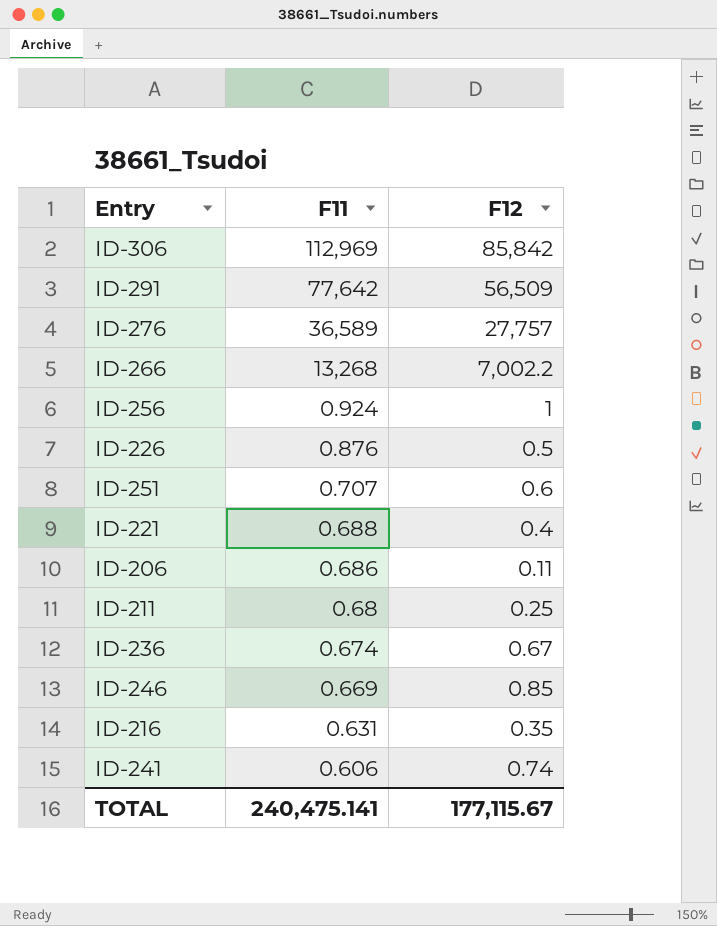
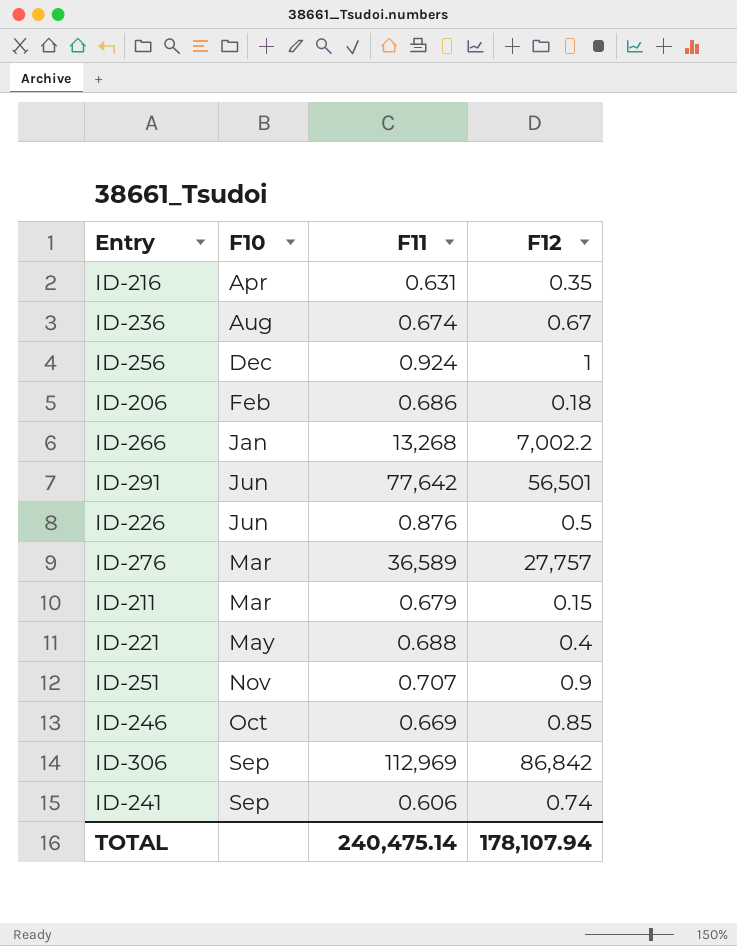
row order: F11 descending -> F10 ascending
column F10 | position: none -> 2
ID-206 | F12: 0.11 -> 0.18
ID-291 | F12: 56,509 -> 56,501
ID-211 | F11: 0.68 -> 0.679
ID-211 | F12: 0.25 -> 0.15
ID-251 | F12: 0.6 -> 0.9
ID-306 | F12: 85,842 -> 86,842
TOTAL | F11: 240,475.141 -> 240,475.14
TOTAL | F12: 177,115.67 -> 178,107.94

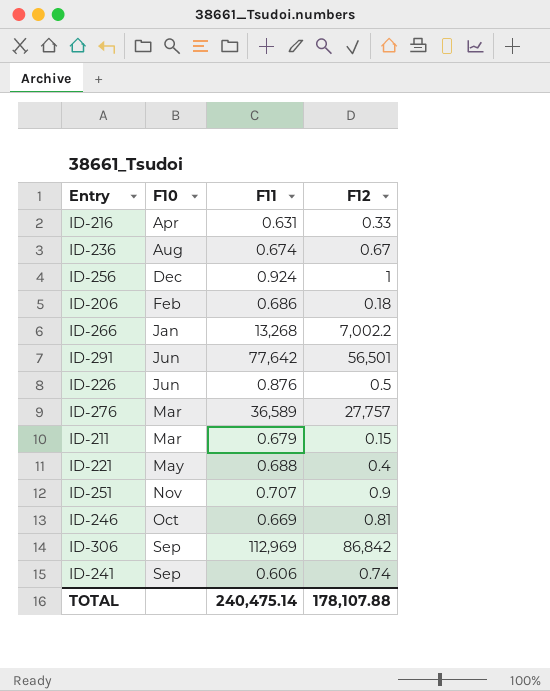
ID-216 | F12: 0.35 -> 0.33
ID-246 | F12: 0.85 -> 0.81
TOTAL | F12: 178,107.94 -> 178,107.88

